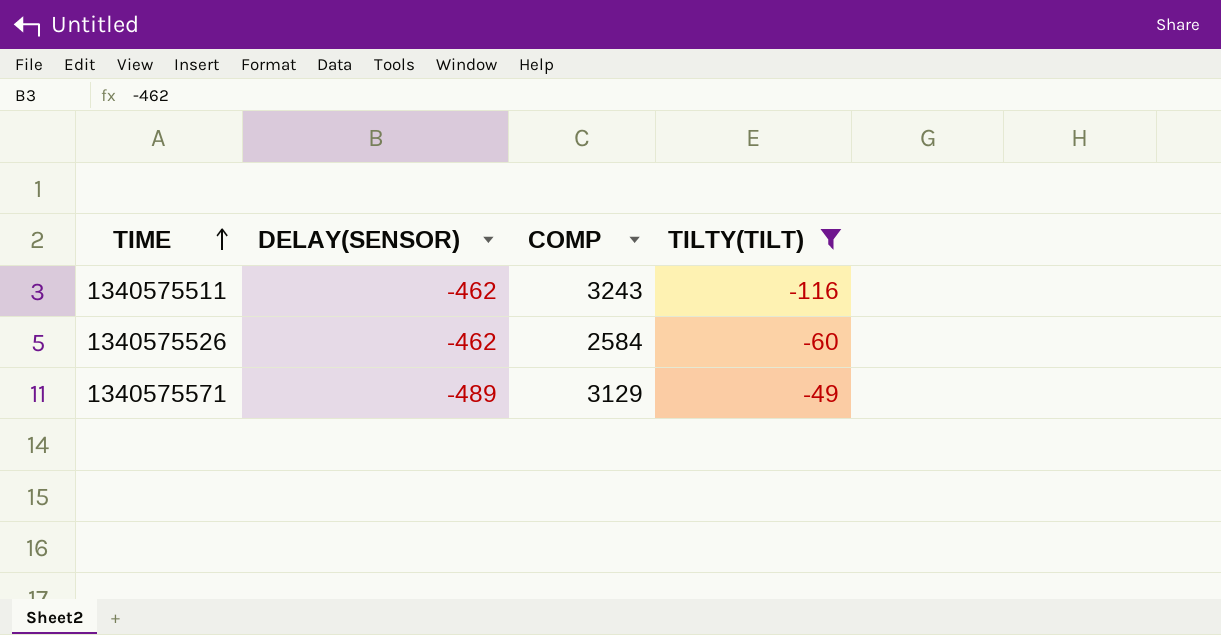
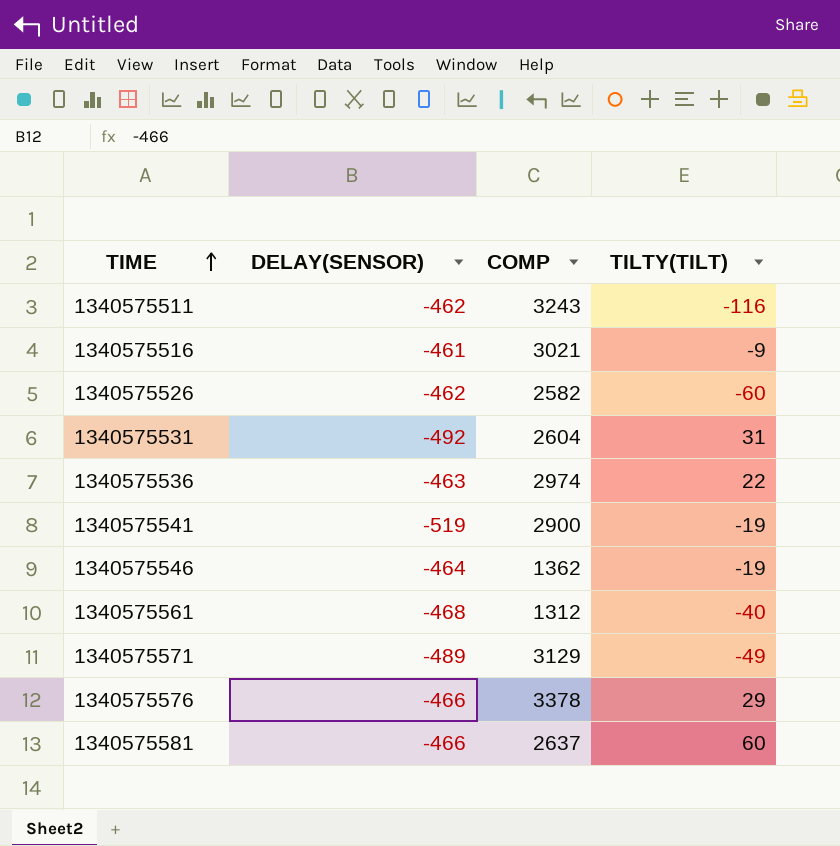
filter: TILTY(TILT) <= -49 -> none
1340575526 | COMP: 2584 -> 2582

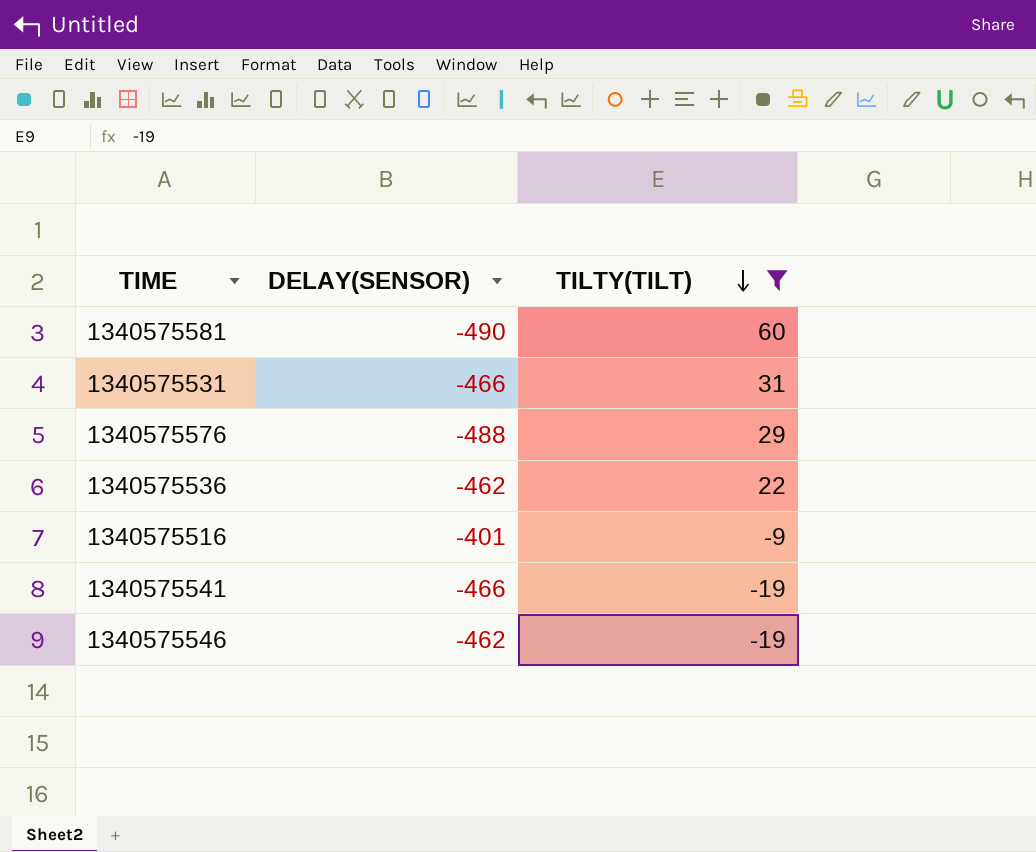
filter: none -> TILTY(TILT) >= -19
row order: TIME ascending -> TILTY(TILT) descending
column COMP | position: 3 -> none
1340575581 | DELAY(SENSOR): -466 -> -490
1340575531 | DELAY(SENSOR): -492 -> -466
1340575576 | DELAY(SENSOR): -466 -> -488
1340575536 | DELAY(SENSOR): -463 -> -462
1340575516 | DELAY(SENSOR): -461 -> -401
1340575541 | DELAY(SENSOR): -519 -> -466
1340575546 | DELAY(SENSOR): -464 -> -462

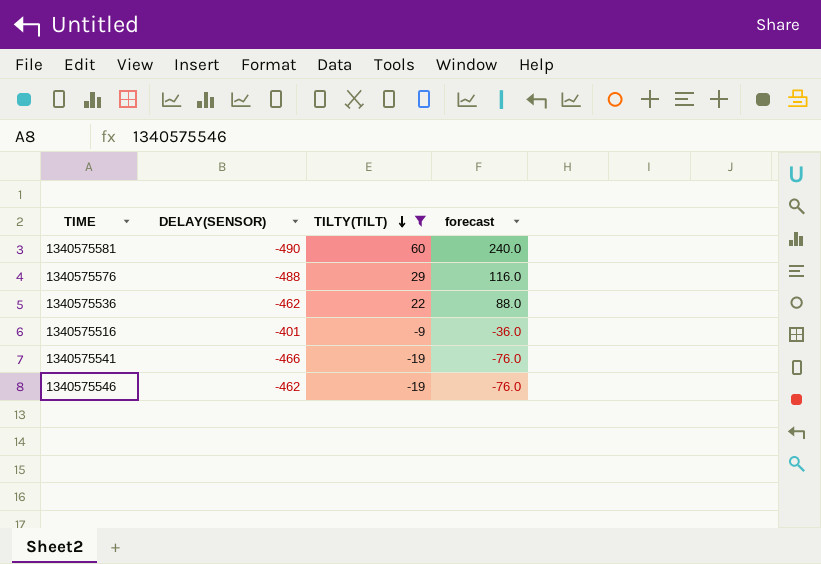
column forecast | formula: none -> [TILTY(TILT)] * 4
row 1340575531: -466 | 31 -> none

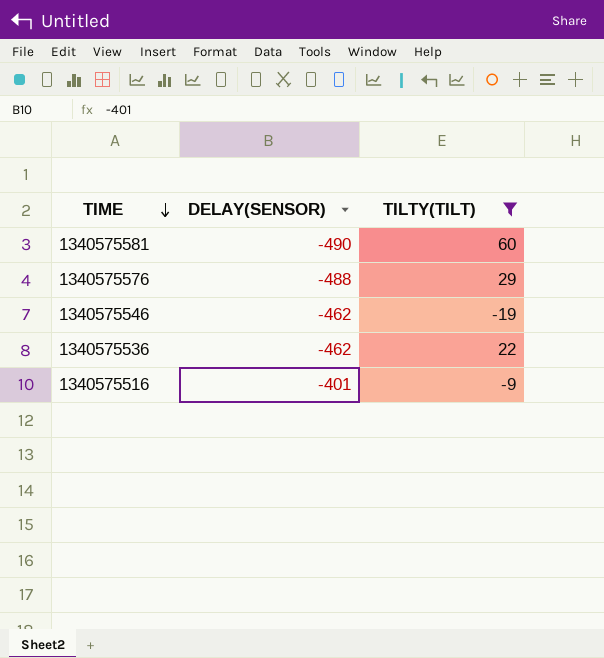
row order: TILTY(TILT) descending -> TIME descending
column forecast | formula: [TILTY(TILT)] * 4 -> none
row 1340575541: -466 | -19 | -76.0 -> none

